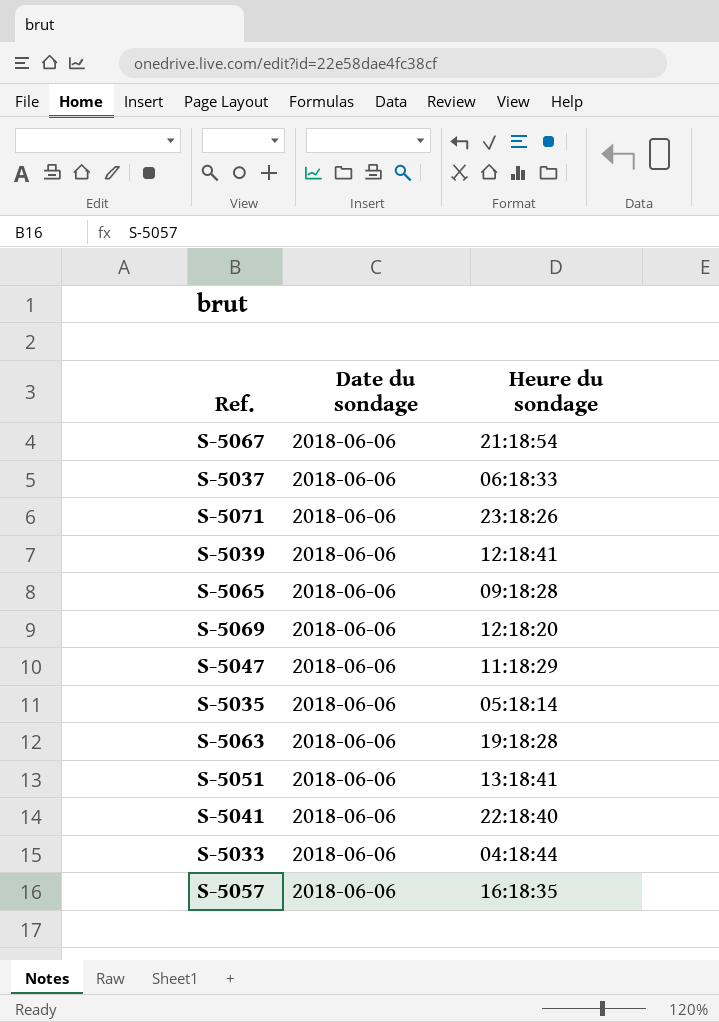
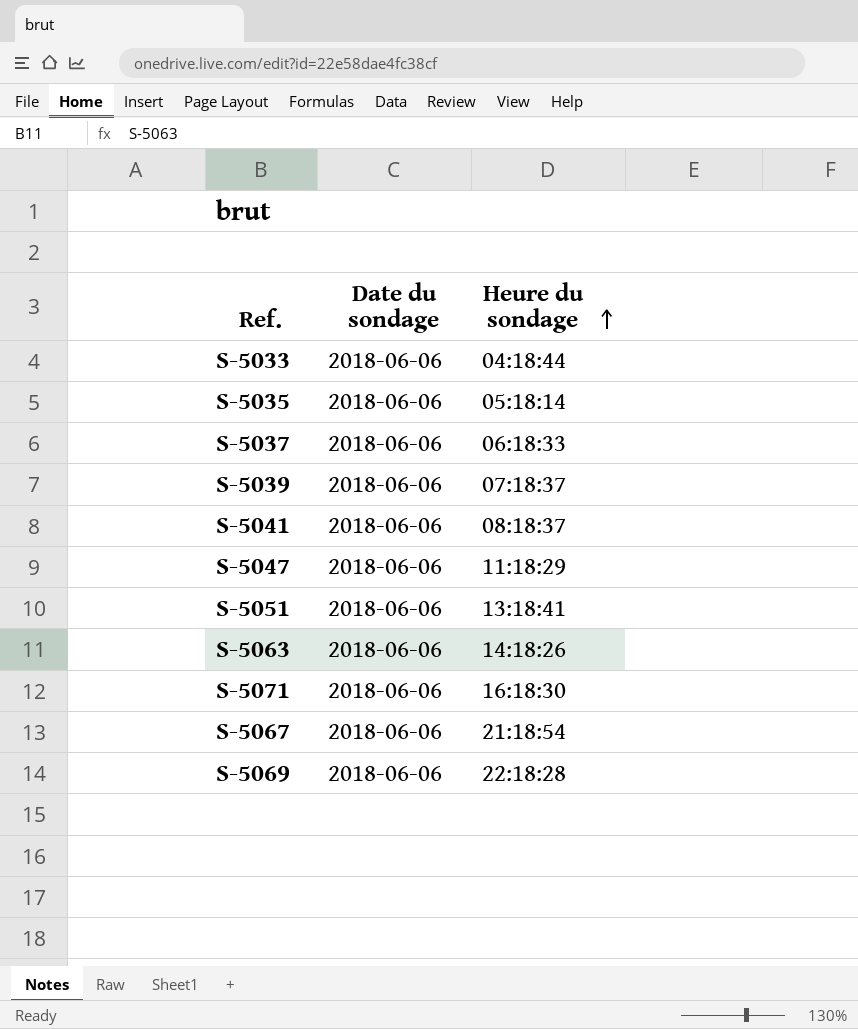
row order: none -> Heure du sondage ascending
row S-5065: 2018-06-06 | 09:18:28 -> none
row S-5057: 2018-06-06 | 16:18:35 -> none
S-5039 | Heure du sondage: 12:18:41 -> 07:18:37
S-5041 | Heure du sondage: 22:18:40 -> 08:18:37
S-5063 | Heure du sondage: 19:18:28 -> 14:18:26
S-5071 | Heure du sondage: 23:18:26 -> 16:18:30
S-5069 | Heure du sondage: 12:18:20 -> 22:18:28

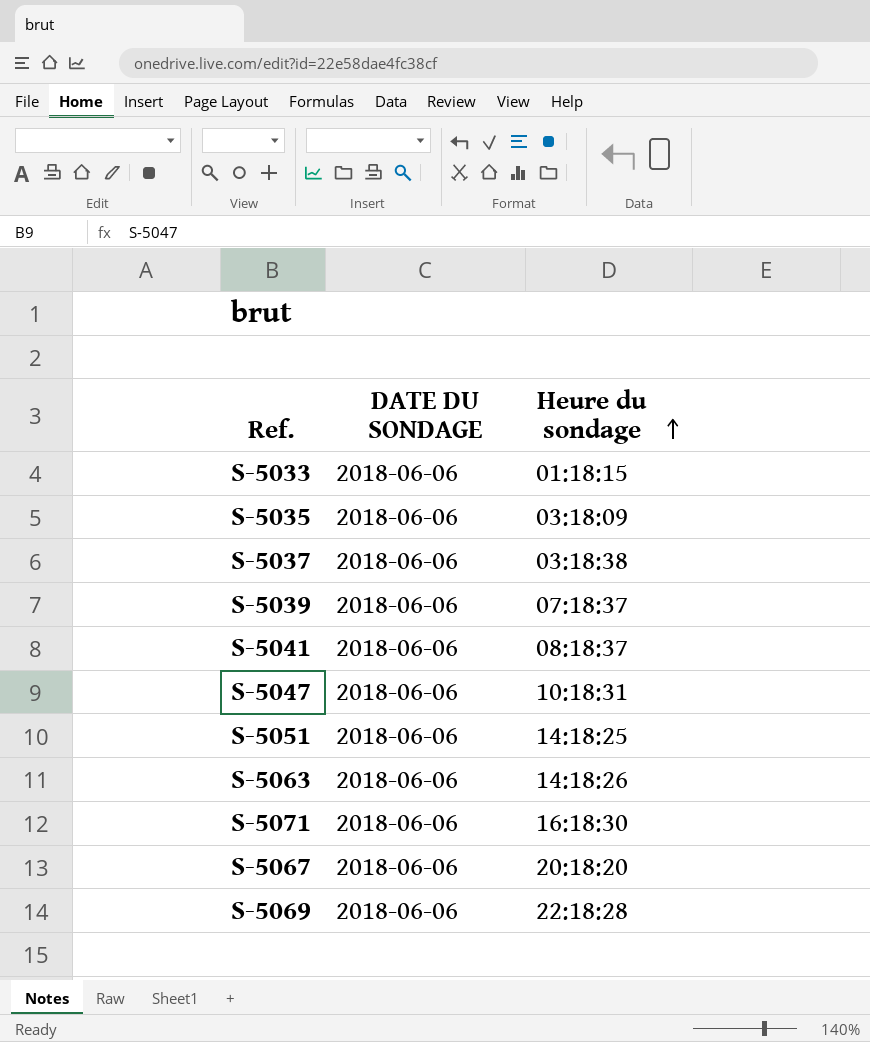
column name: Date du sondage -> DATE DU SONDAGE
S-5033 | Heure du sondage: 04:18:44 -> 01:18:15
S-5035 | Heure du sondage: 05:18:14 -> 03:18:09
S-5037 | Heure du sondage: 06:18:33 -> 03:18:38
S-5047 | Heure du sondage: 11:18:29 -> 10:18:31
S-5051 | Heure du sondage: 13:18:41 -> 14:18:25
S-5067 | Heure du sondage: 21:18:54 -> 20:18:20

